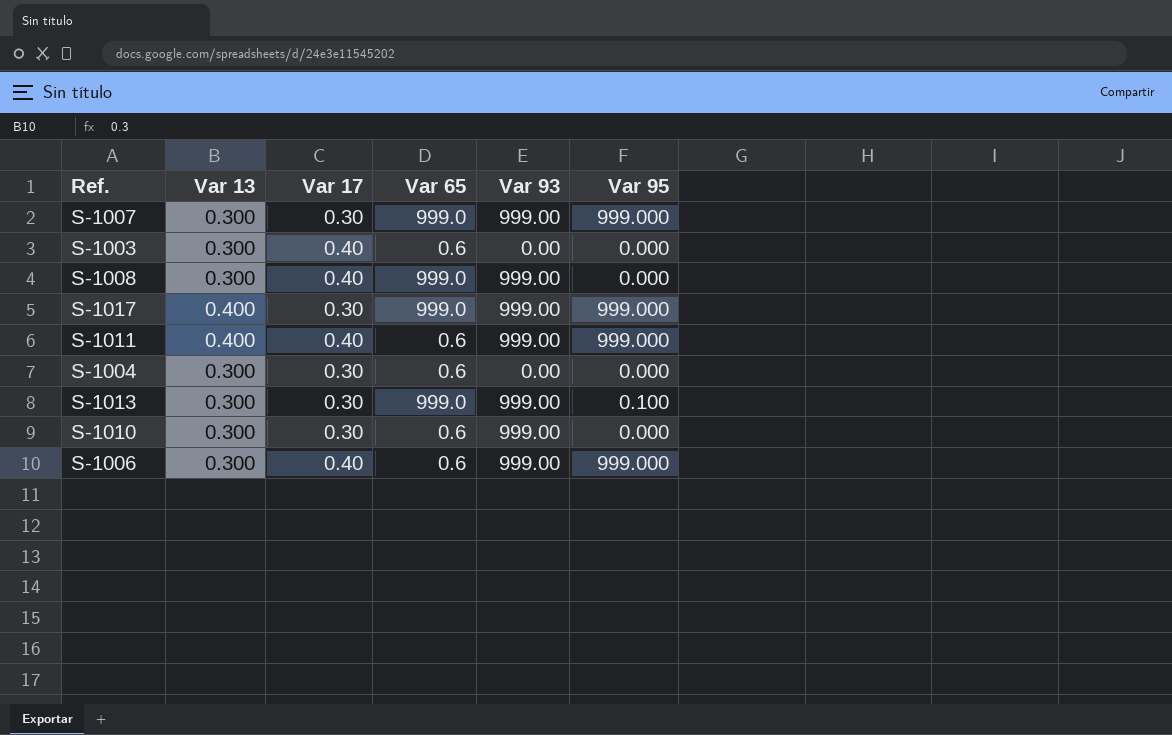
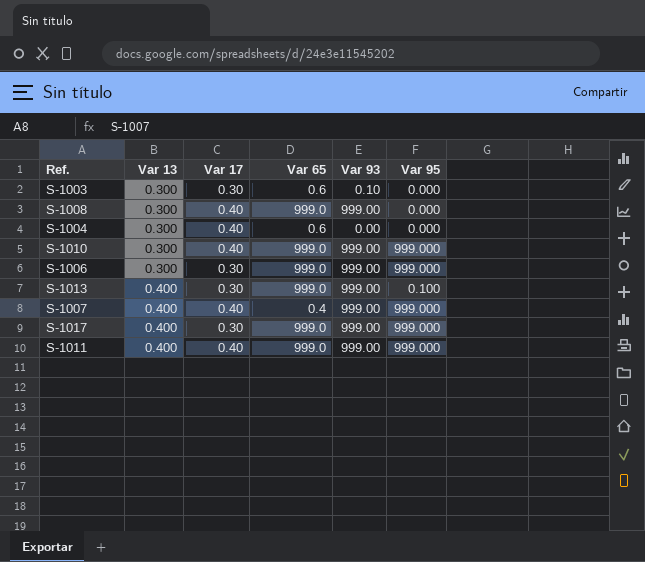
row order: none -> Var 13 ascending
S-1003 | Var 17: 0.40 -> 0.30
S-1003 | Var 93: 0.00 -> 0.10
S-1004 | Var 17: 0.30 -> 0.40
S-1010 | Var 17: 0.30 -> 0.40
S-1010 | Var 65: 0.6 -> 999.0
S-1010 | Var 95: 0.000 -> 999.000
S-1006 | Var 17: 0.40 -> 0.30
S-1006 | Var 65: 0.6 -> 999.0
S-1013 | Var 13: 0.300 -> 0.400
S-1007 | Var 13: 0.300 -> 0.400
S-1007 | Var 17: 0.30 -> 0.40
S-1007 | Var 65: 999.0 -> 0.4
S-1011 | Var 65: 0.6 -> 999.0

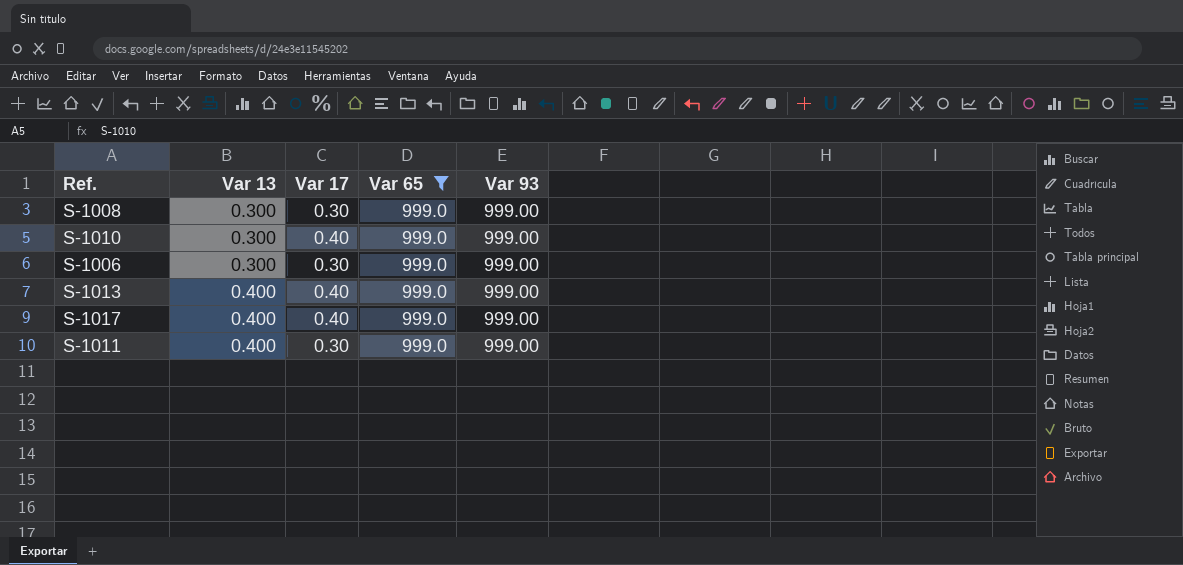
filter: none -> Var 65 = 999.0
column Var 95 | position: 6 -> none
S-1008 | Var 17: 0.40 -> 0.30
S-1013 | Var 17: 0.30 -> 0.40
S-1017 | Var 17: 0.30 -> 0.40
S-1011 | Var 17: 0.40 -> 0.30

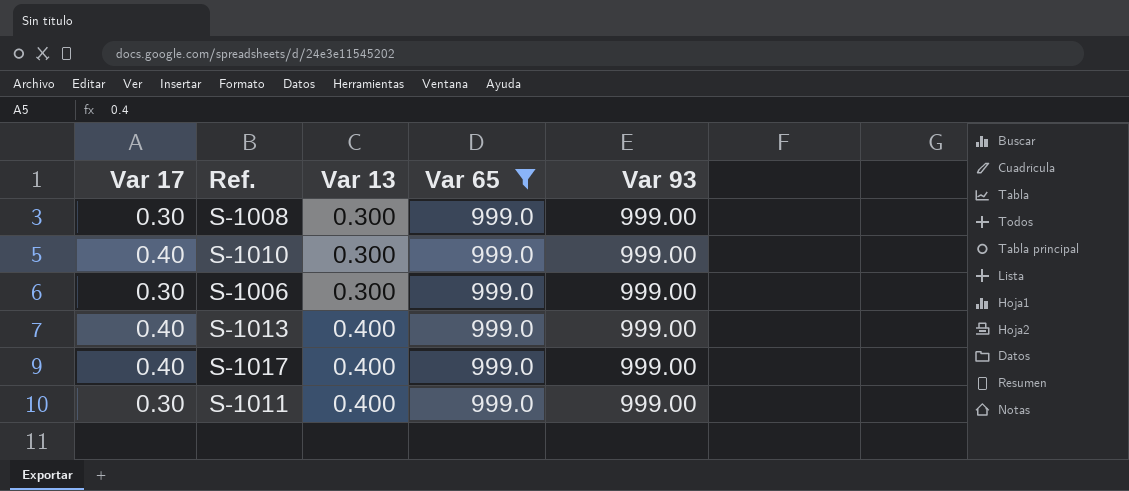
column Var 17 | position: 3 -> 1

